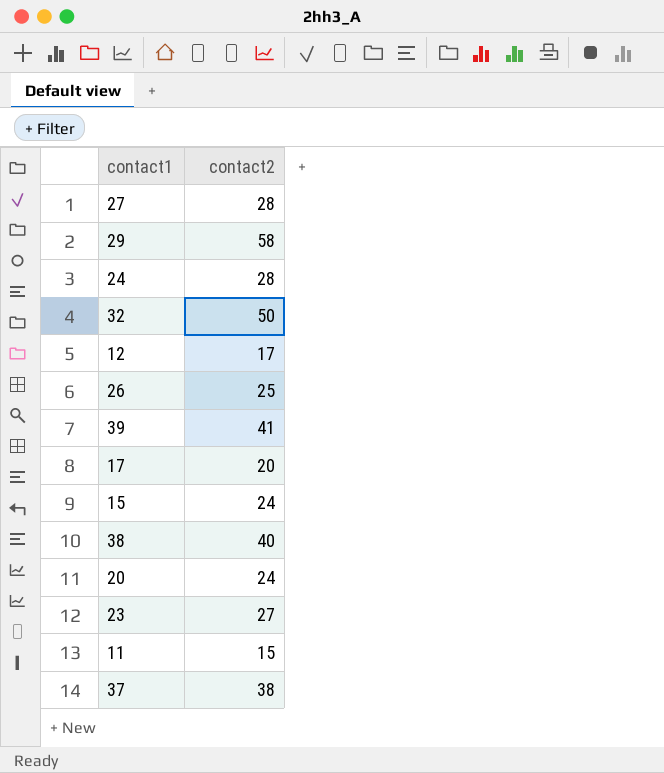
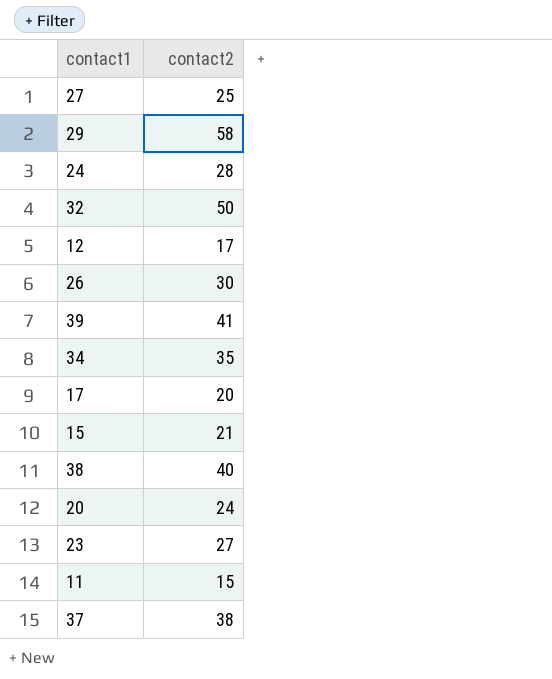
27 | contact2: 28 -> 25
26 | contact2: 25 -> 30
row 34: none -> 35
15 | contact2: 24 -> 21

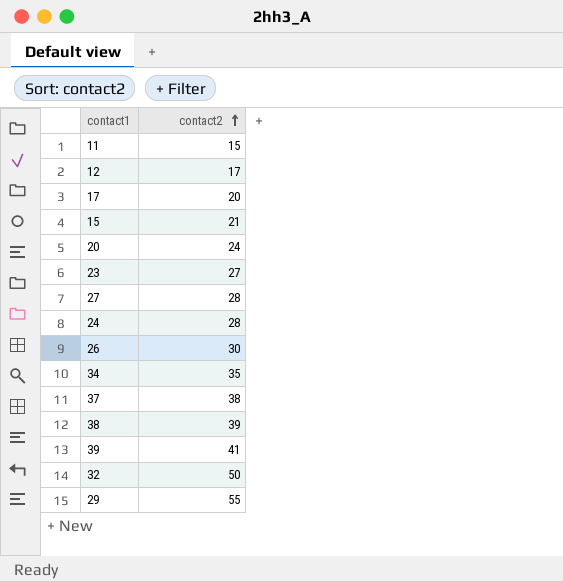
row order: none -> contact2 ascending
27 | contact2: 25 -> 28
38 | contact2: 40 -> 39
29 | contact2: 58 -> 55

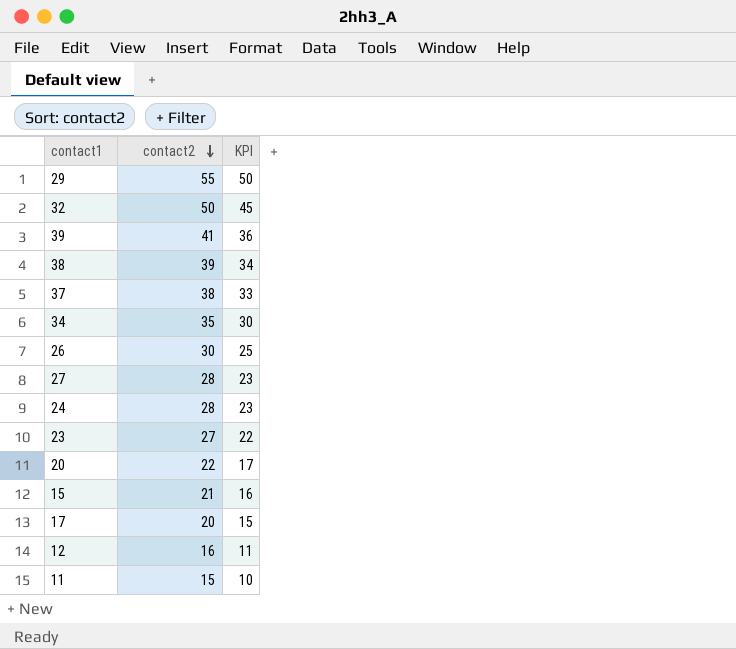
row order: contact2 ascending -> contact2 descending
column KPI | formula: none -> [contact2] - 5
20 | contact2: 24 -> 22
12 | contact2: 17 -> 16

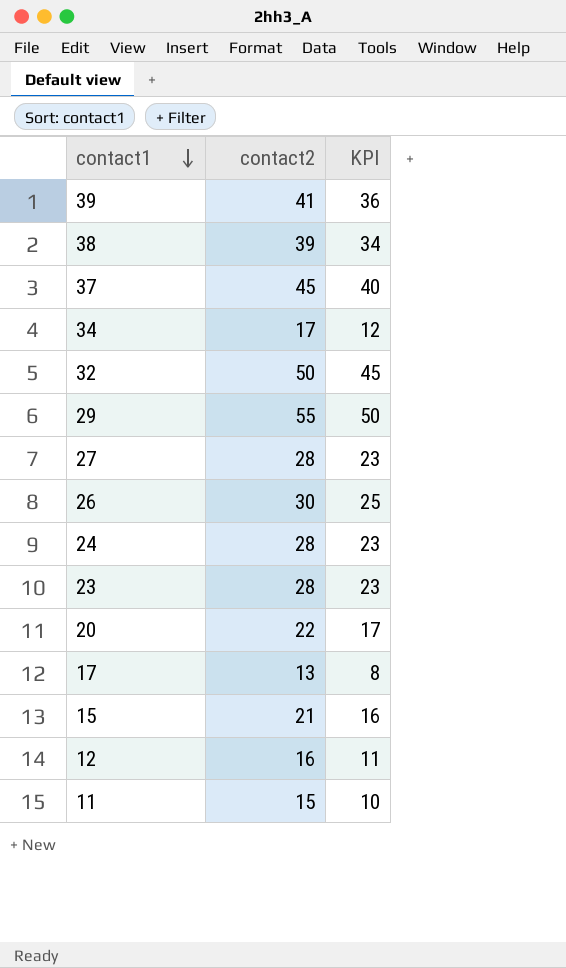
row order: contact2 descending -> contact1 descending
37 | contact2: 38 -> 45
37 | KPI: 33 -> 40
34 | contact2: 35 -> 17
34 | KPI: 30 -> 12
23 | contact2: 27 -> 28
23 | KPI: 22 -> 23
17 | contact2: 20 -> 13
17 | KPI: 15 -> 8

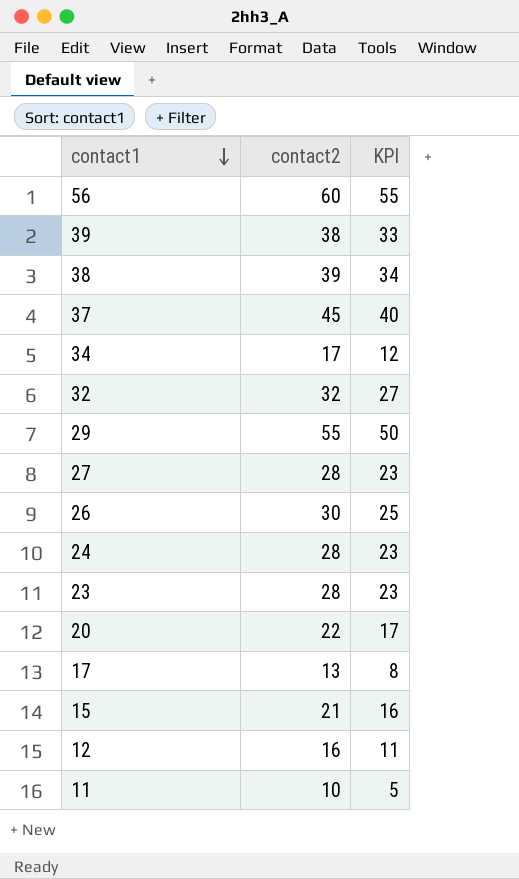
row 56: none -> 60 | 55
39 | contact2: 41 -> 38
39 | KPI: 36 -> 33
32 | contact2: 50 -> 32
32 | KPI: 45 -> 27
11 | contact2: 15 -> 10
11 | KPI: 10 -> 5

